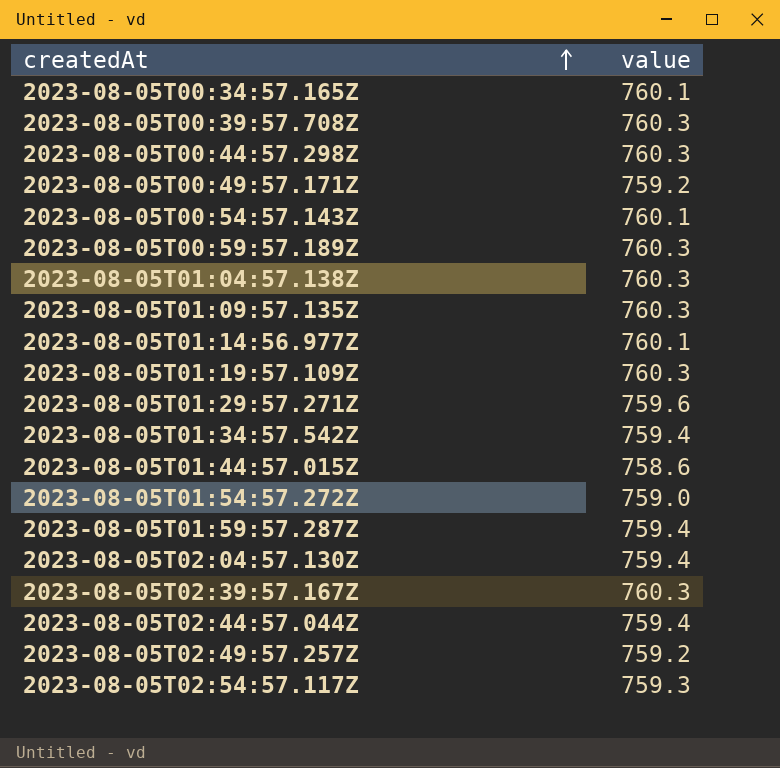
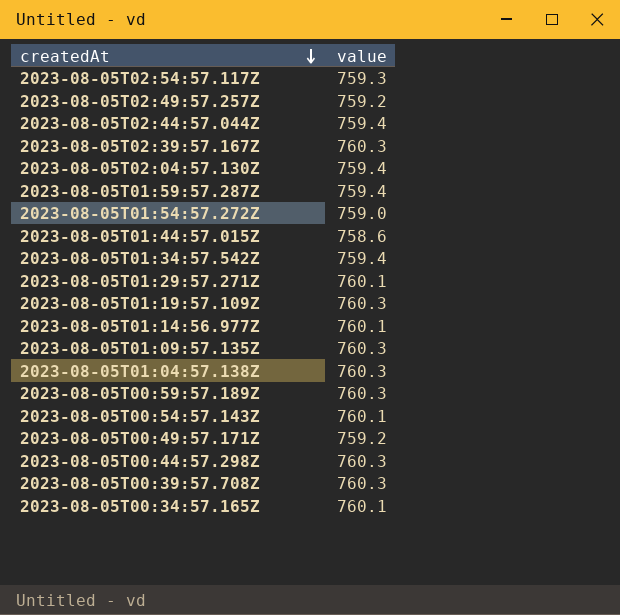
row order: createdAt ascending -> createdAt descending
2023-08-05T01:29:57.271Z | value: 759.6 -> 760.1

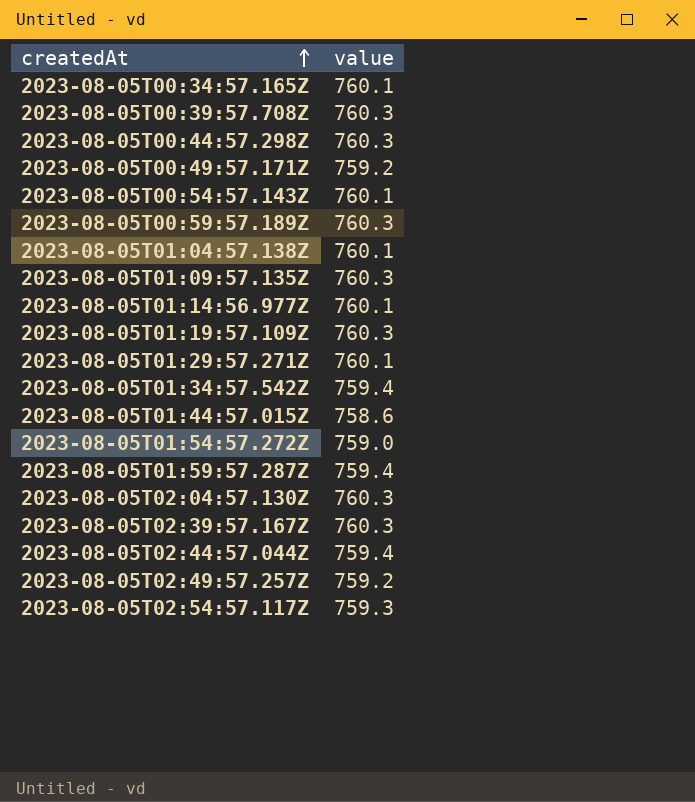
row order: createdAt descending -> createdAt ascending
2023-08-05T01:04:57.138Z | value: 760.3 -> 760.1
2023-08-05T02:04:57.130Z | value: 759.4 -> 760.3

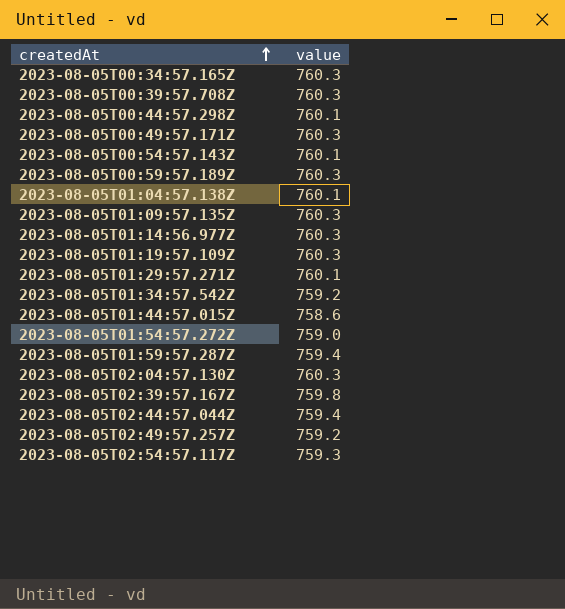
2023-08-05T00:34:57.165Z | value: 760.1 -> 760.3
2023-08-05T00:44:57.298Z | value: 760.3 -> 760.1
2023-08-05T00:49:57.171Z | value: 759.2 -> 760.3
2023-08-05T01:14:56.977Z | value: 760.1 -> 760.3
2023-08-05T01:34:57.542Z | value: 759.4 -> 759.2
2023-08-05T02:39:57.167Z | value: 760.3 -> 759.8

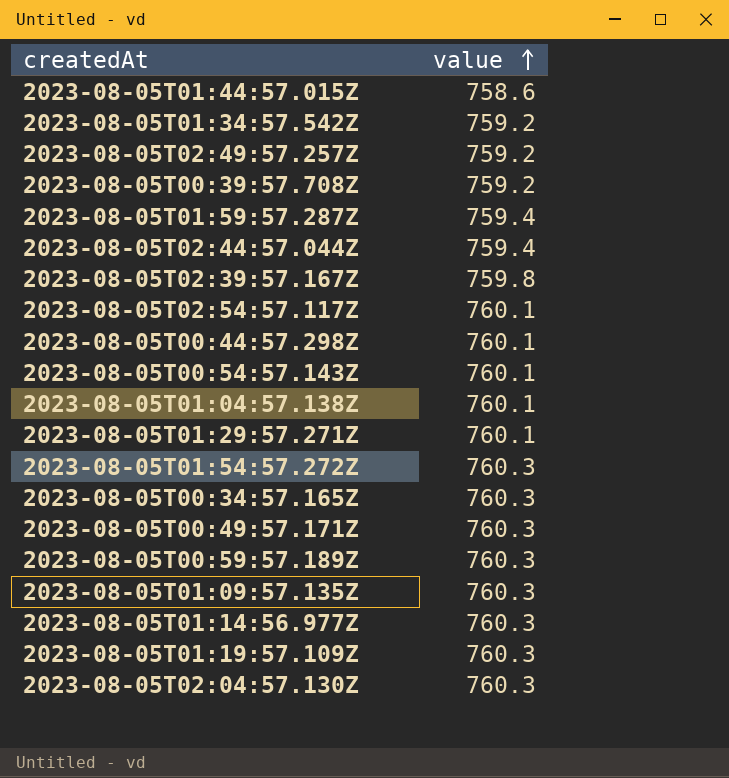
row order: createdAt ascending -> value ascending
2023-08-05T00:39:57.708Z | value: 760.3 -> 759.2
2023-08-05T02:54:57.117Z | value: 759.3 -> 760.1
2023-08-05T01:54:57.272Z | value: 759.0 -> 760.3

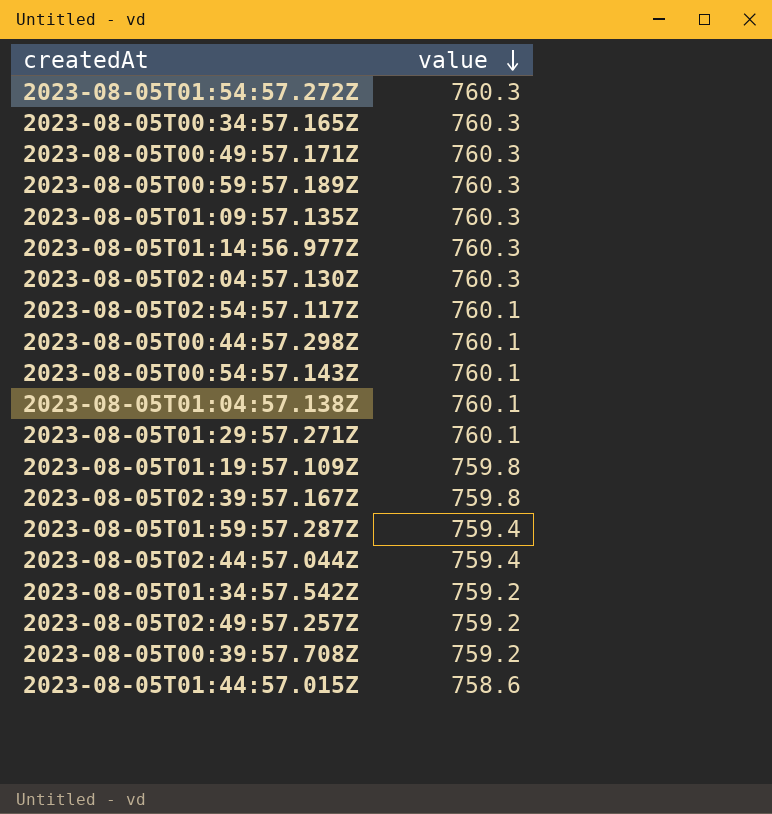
row order: value ascending -> value descending
2023-08-05T01:19:57.109Z | value: 760.3 -> 759.8

